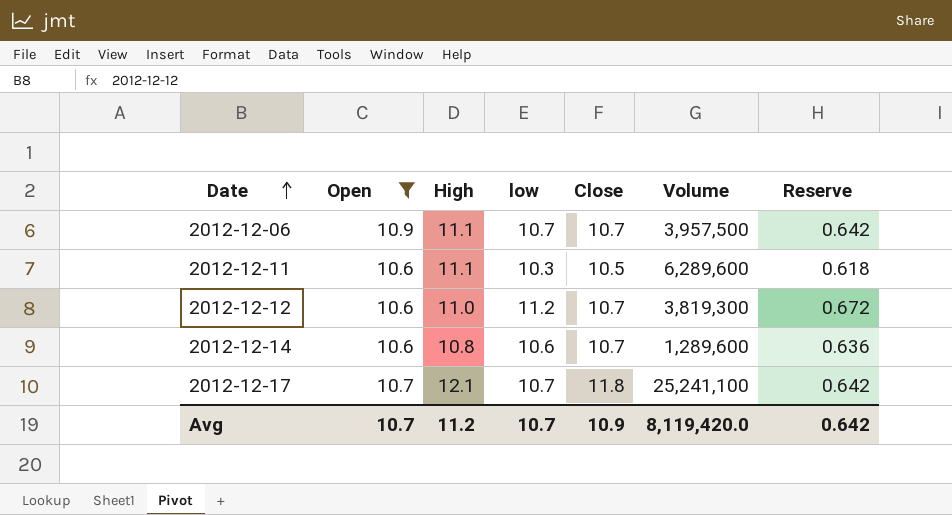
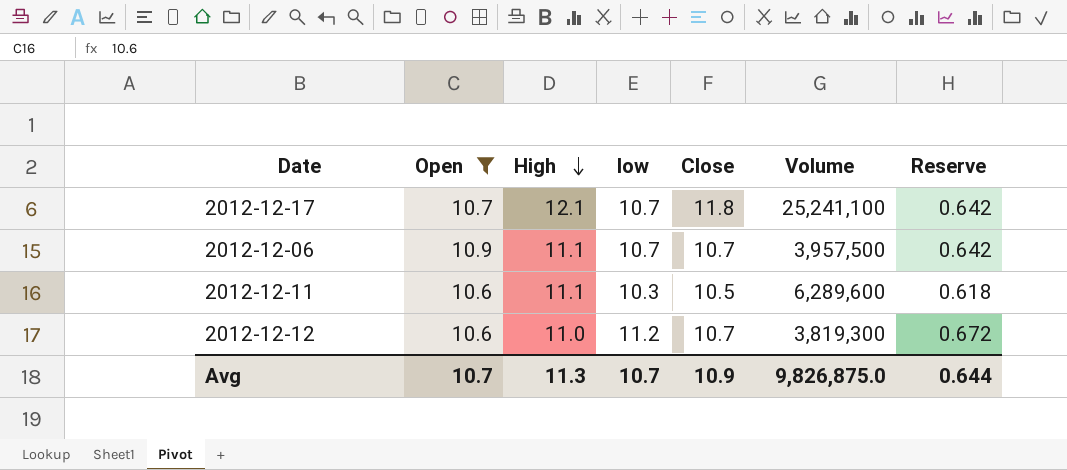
row order: Date ascending -> High descending
row 2012-12-14: 10.6 | 10.8 | 10.6 | 10.7 | 1,289,600 | 0.636 -> none
Avg | High: 11.2 -> 11.3
Avg | Volume: 8,119,420.0 -> 9,826,875.0
Avg | Reserve: 0.642 -> 0.644

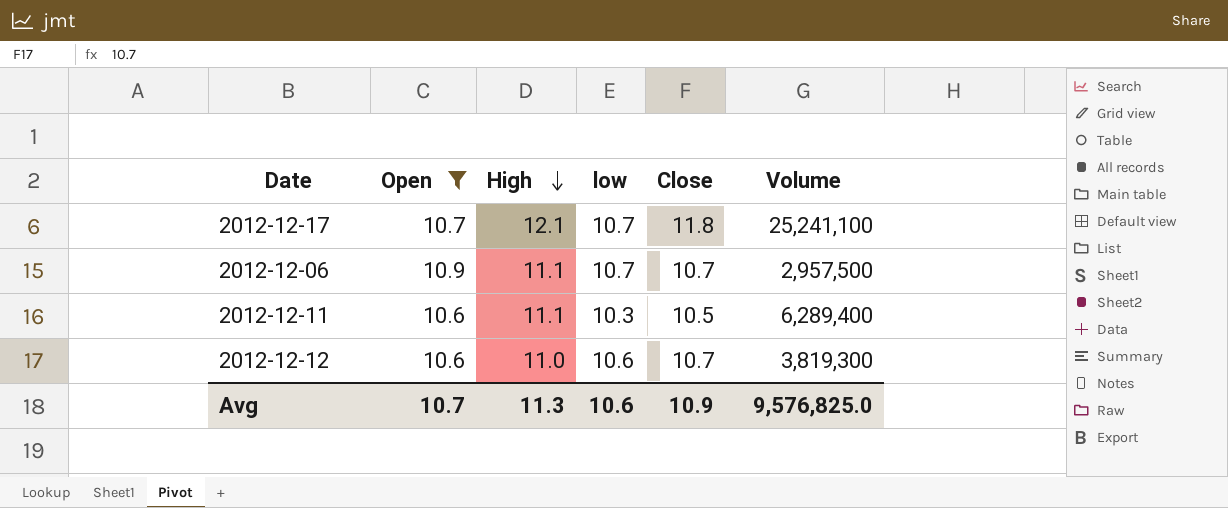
column Reserve | formula: [low] * 0.06 -> none
2012-12-06 | Volume: 3,957,500 -> 2,957,500
2012-12-11 | Volume: 6,289,600 -> 6,289,400
2012-12-12 | low: 11.2 -> 10.6
Avg | low: 10.7 -> 10.6
Avg | Volume: 9,826,875.0 -> 9,576,825.0

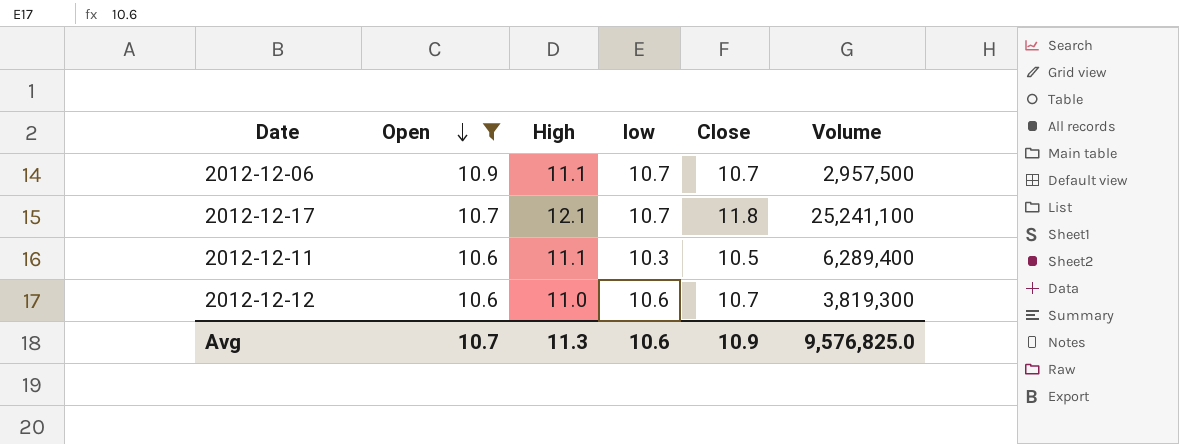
row order: High descending -> Open descending

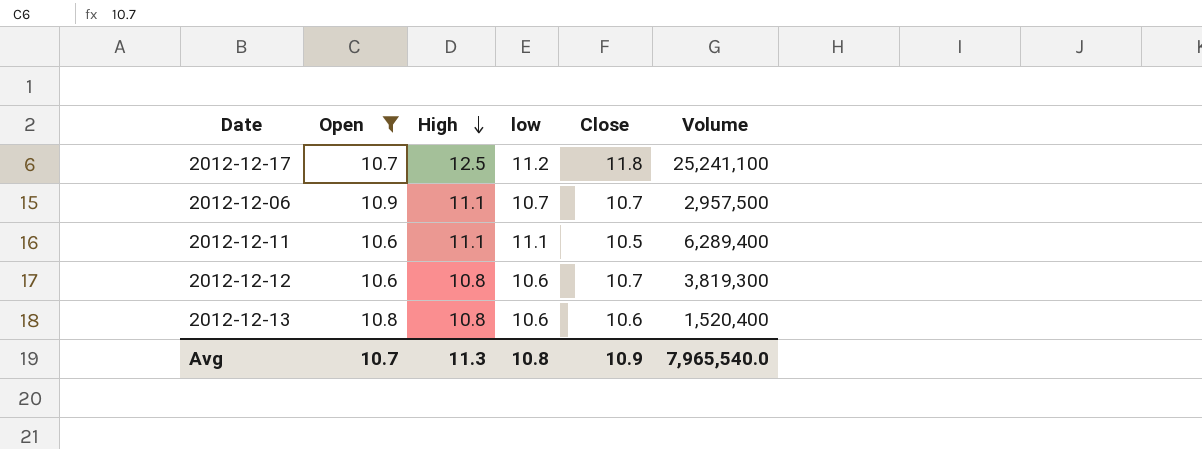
row order: Open descending -> High descending
2012-12-17 | High: 12.1 -> 12.5
2012-12-17 | low: 10.7 -> 11.2
2012-12-11 | low: 10.3 -> 11.1
2012-12-12 | High: 11.0 -> 10.8
row 2012-12-13: none -> 10.8 | 10.8 | 10.6 | 10.6 | 1,520,400
Avg | low: 10.6 -> 10.8
Avg | Volume: 9,576,825.0 -> 7,965,540.0

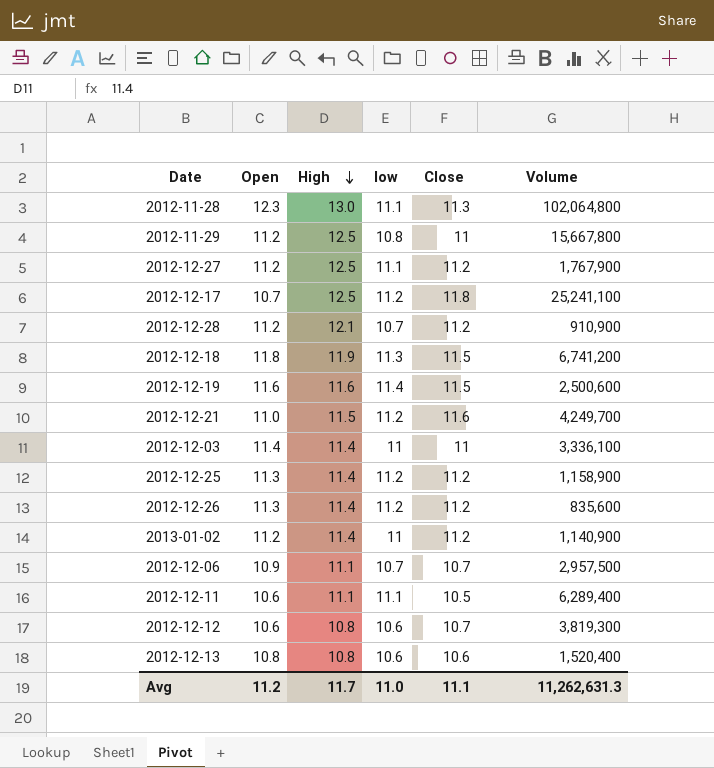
filter: Open <= 10.9 -> none
Avg | Open: 10.7 -> 11.2
Avg | High: 11.3 -> 11.7
Avg | low: 10.8 -> 11.0
Avg | Close: 10.9 -> 11.1
Avg | Volume: 7,965,540.0 -> 11,262,631.3

